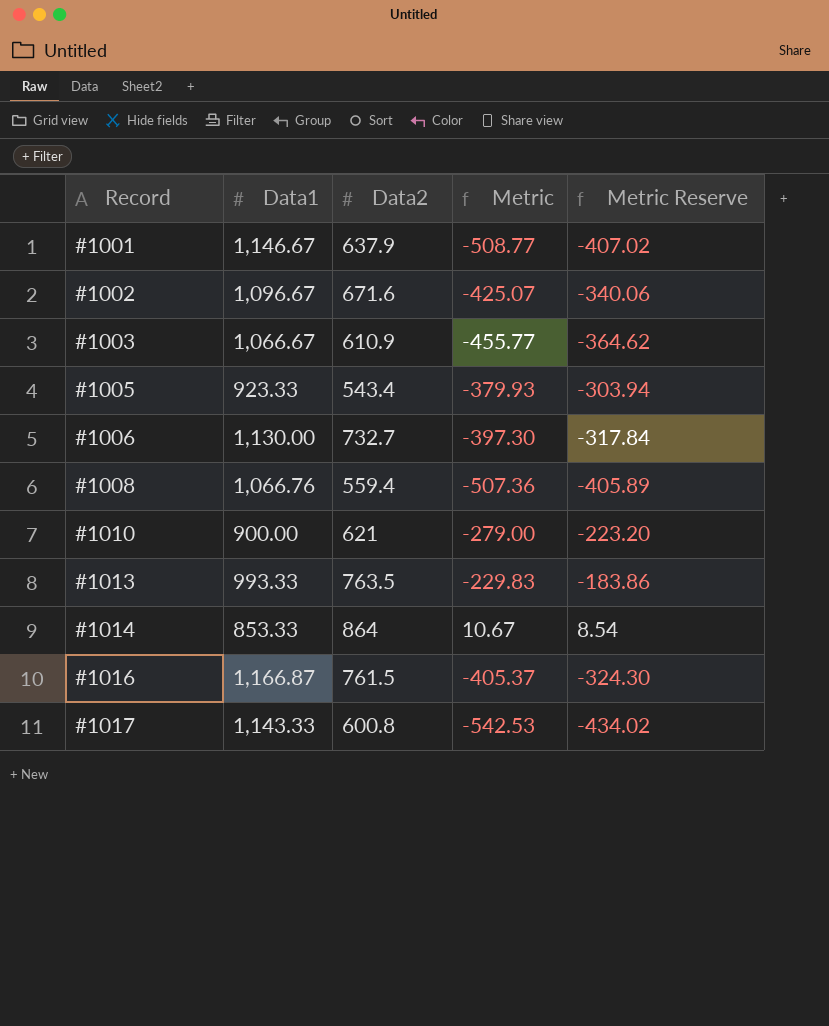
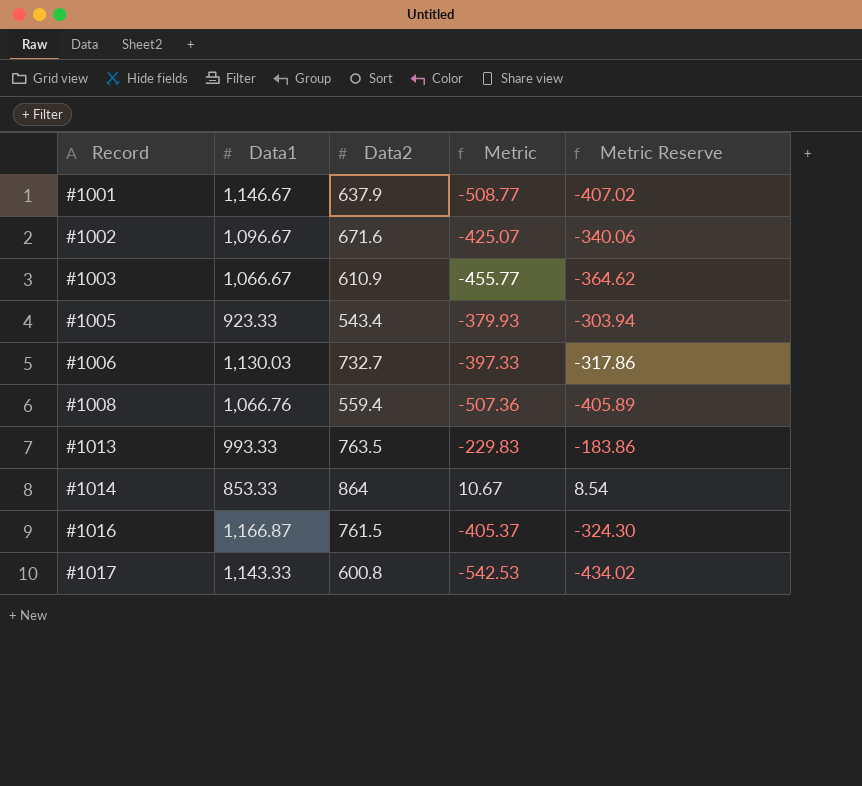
row #1010: 900.00 | 621 | -279.00 | -223.20 -> none
#1006 | Data1: 1,130.00 -> 1,130.03
#1006 | Metric: -397.30 -> -397.33
#1006 | Metric Reserve: -317.84 -> -317.86

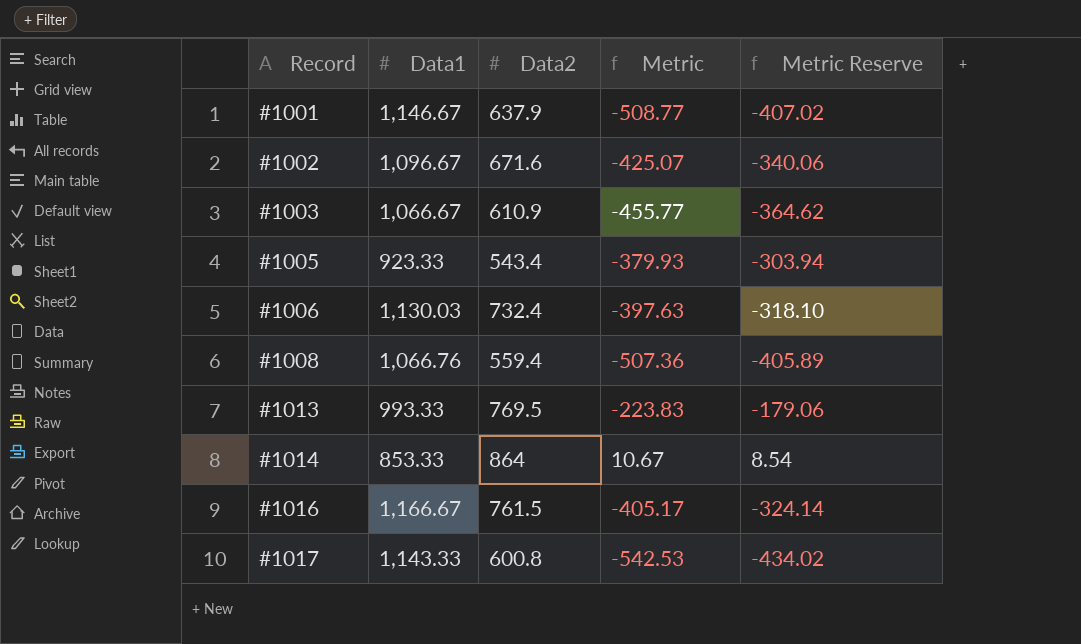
#1006 | Data2: 732.7 -> 732.4
#1006 | Metric: -397.33 -> -397.63
#1006 | Metric Reserve: -317.86 -> -318.10
#1013 | Data2: 763.5 -> 769.5
#1013 | Metric: -229.83 -> -223.83
#1013 | Metric Reserve: -183.86 -> -179.06
#1016 | Data1: 1,166.87 -> 1,166.67
#1016 | Metric: -405.37 -> -405.17
#1016 | Metric Reserve: -324.30 -> -324.14

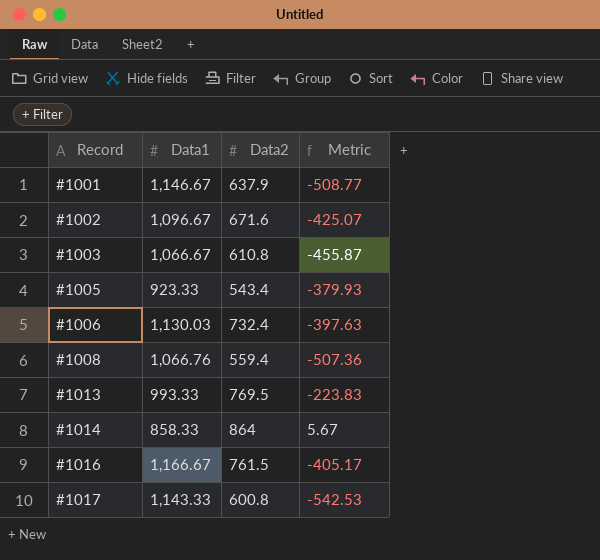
column Metric Reserve | formula: [Metric] * 0.8 -> none
#1003 | Data2: 610.9 -> 610.8
#1003 | Metric: -455.77 -> -455.87
#1014 | Data1: 853.33 -> 858.33
#1014 | Metric: 10.67 -> 5.67

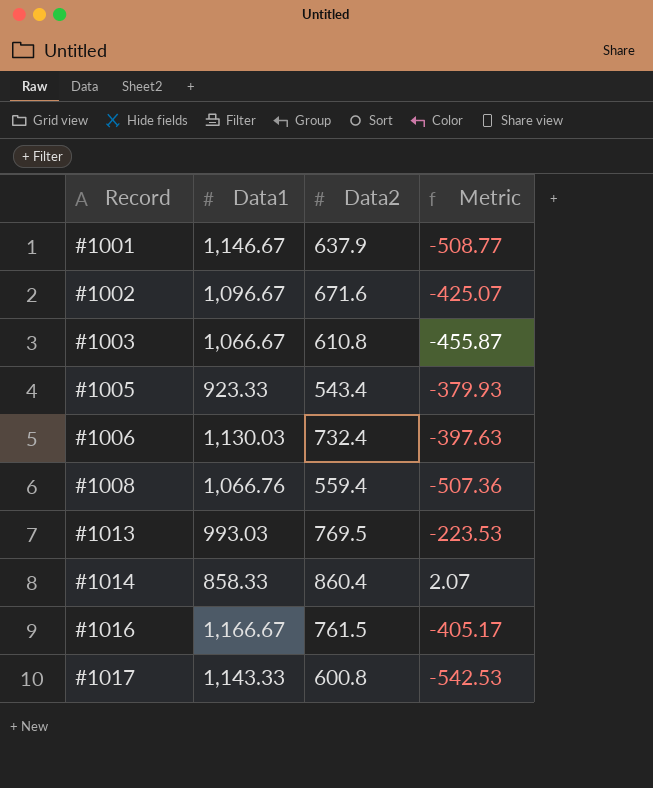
#1013 | Data1: 993.33 -> 993.03
#1013 | Metric: -223.83 -> -223.53
#1014 | Data2: 864 -> 860.4
#1014 | Metric: 5.67 -> 2.07

